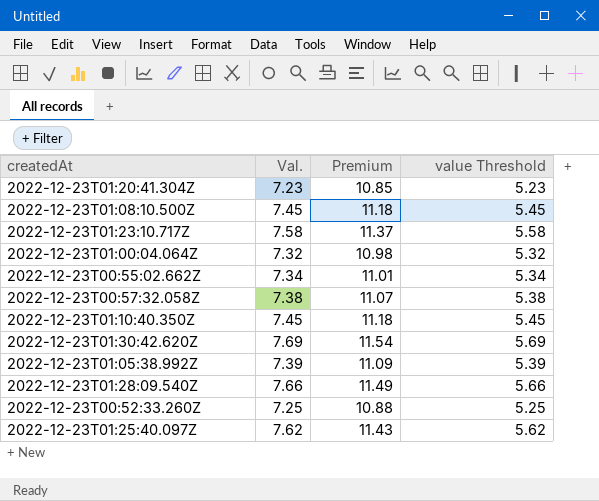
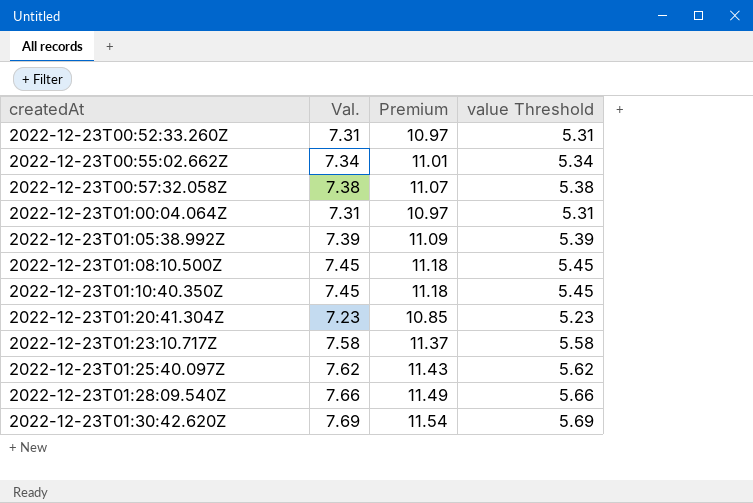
row order: none -> createdAt ascending
2022-12-23T00:52:33.260Z | Val.: 7.25 -> 7.31
2022-12-23T00:52:33.260Z | Premium: 10.88 -> 10.97
2022-12-23T00:52:33.260Z | value Threshold: 5.25 -> 5.31
2022-12-23T01:00:04.064Z | Val.: 7.32 -> 7.31
2022-12-23T01:00:04.064Z | Premium: 10.98 -> 10.97
2022-12-23T01:00:04.064Z | value Threshold: 5.32 -> 5.31

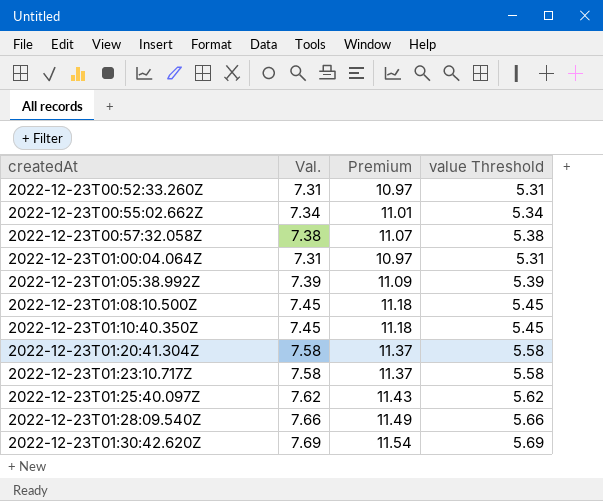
2022-12-23T01:20:41.304Z | Val.: 7.23 -> 7.58
2022-12-23T01:20:41.304Z | Premium: 10.85 -> 11.37
2022-12-23T01:20:41.304Z | value Threshold: 5.23 -> 5.58

